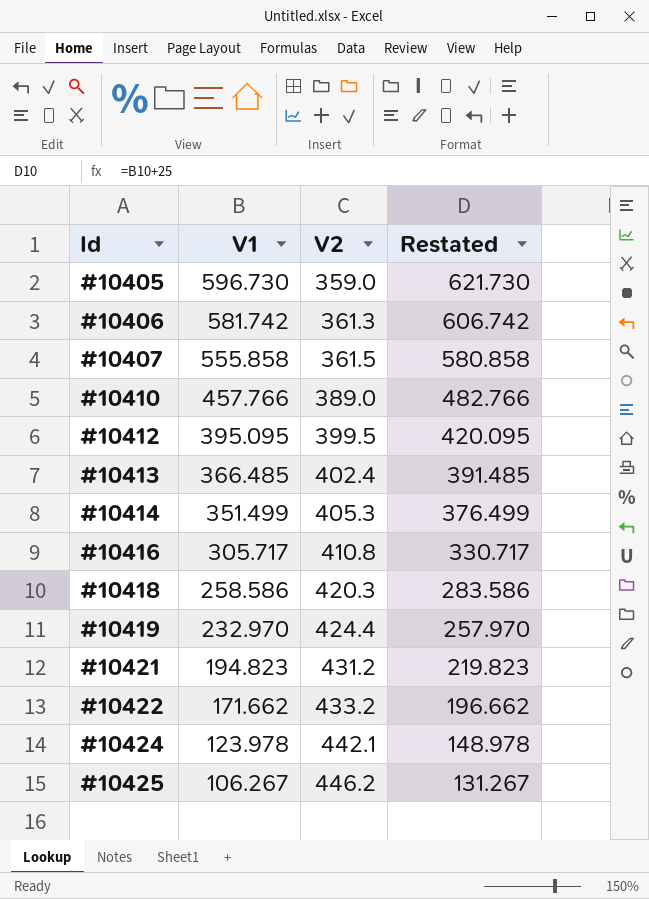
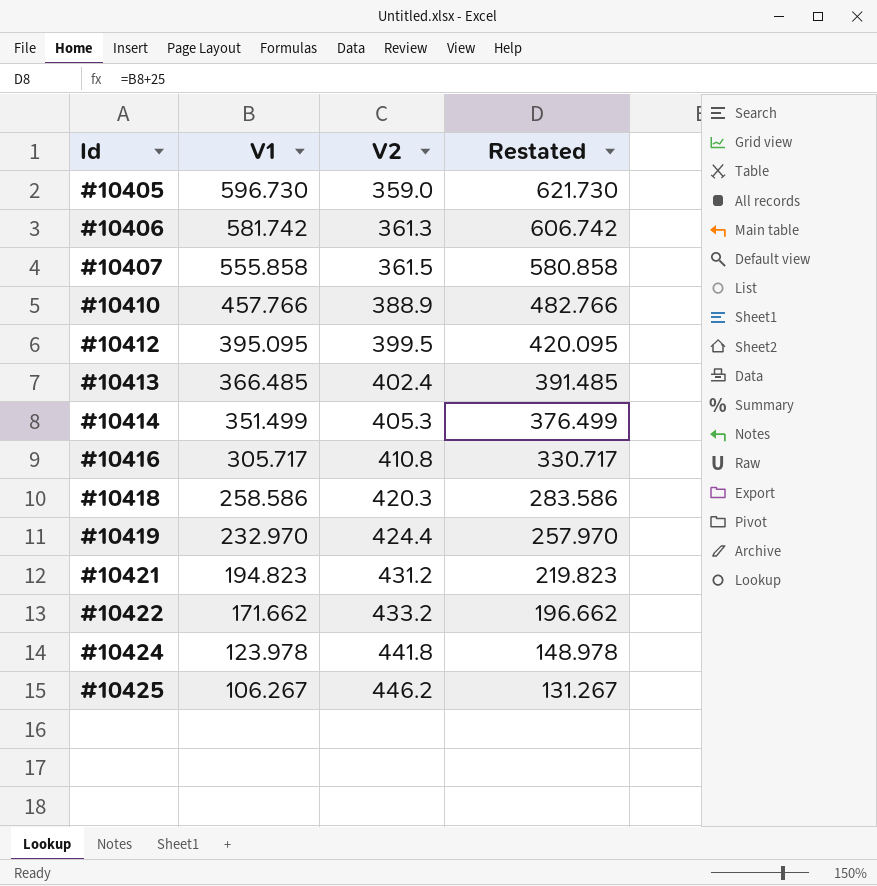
#10410 | V2: 389.0 -> 388.9
#10424 | V2: 442.1 -> 441.8

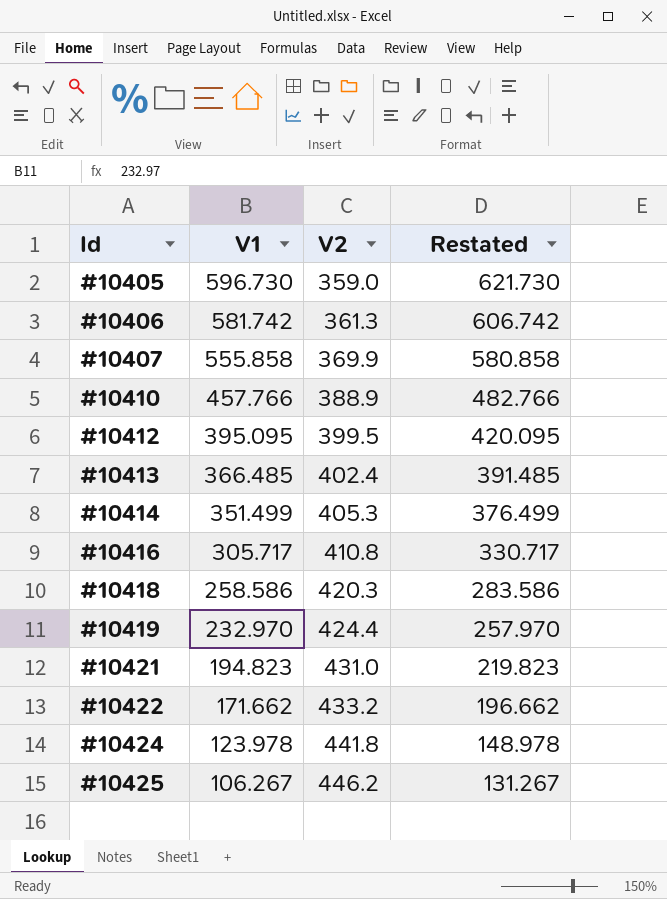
#10407 | V2: 361.5 -> 369.9
#10421 | V2: 431.2 -> 431.0

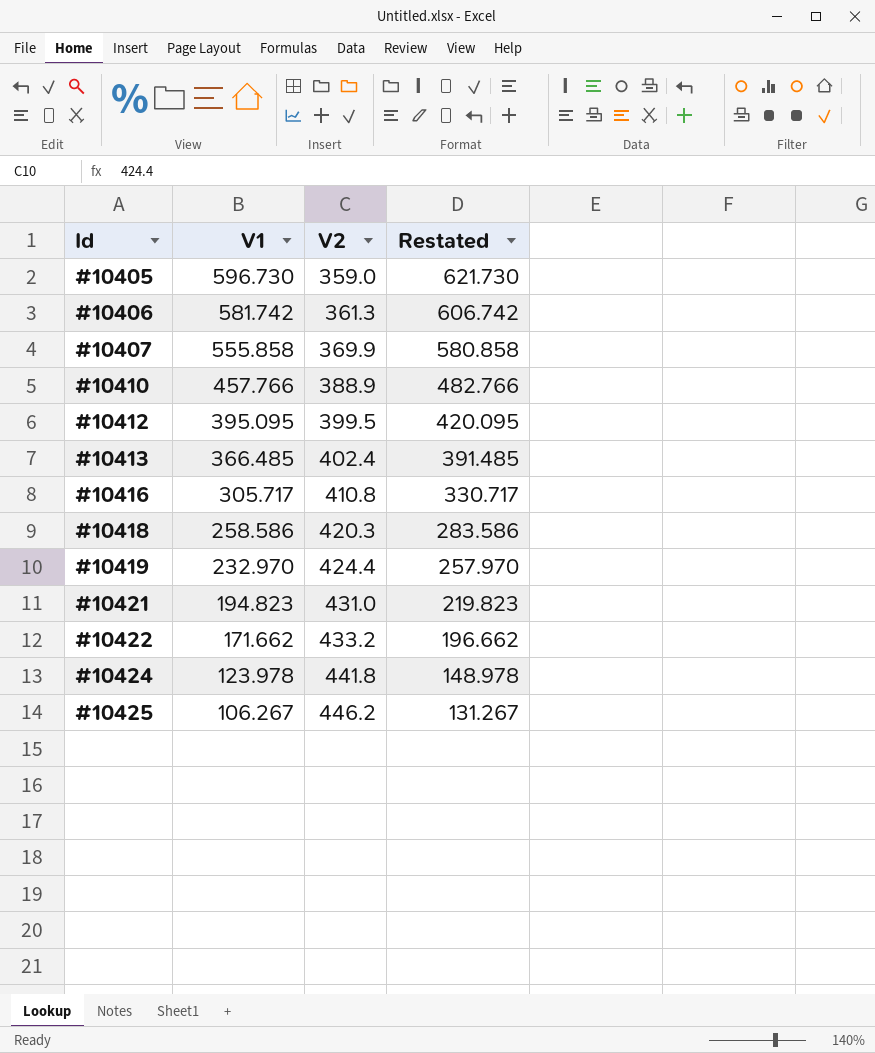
row #10414: 351.499 | 405.3 | 376.499 -> none

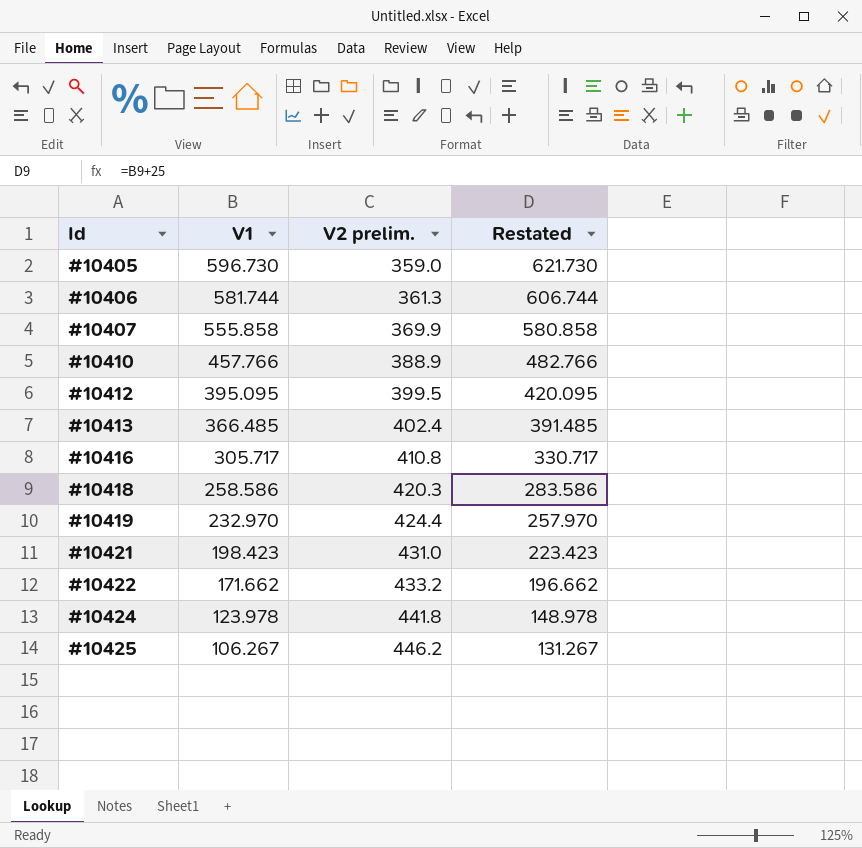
column name: V2 -> V2 prelim.
#10406 | V1: 581.742 -> 581.744
#10406 | Restated: 606.742 -> 606.744
#10421 | V1: 194.823 -> 198.423
#10421 | Restated: 219.823 -> 223.423

